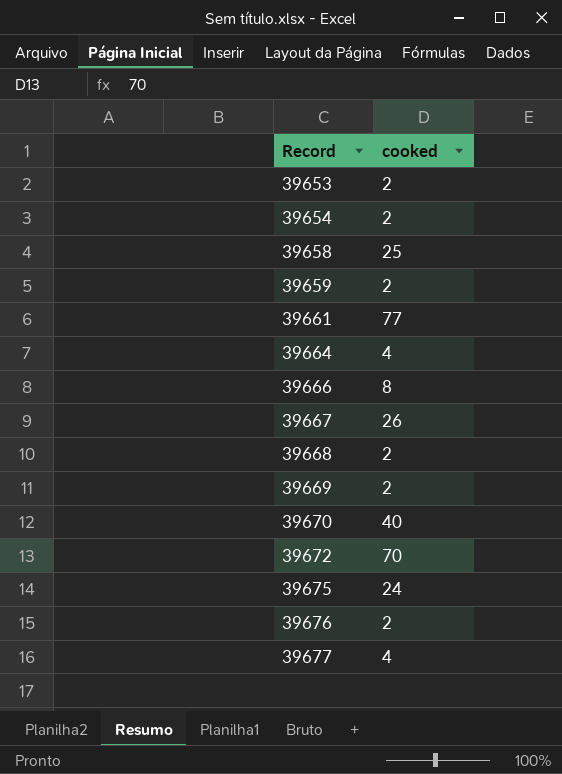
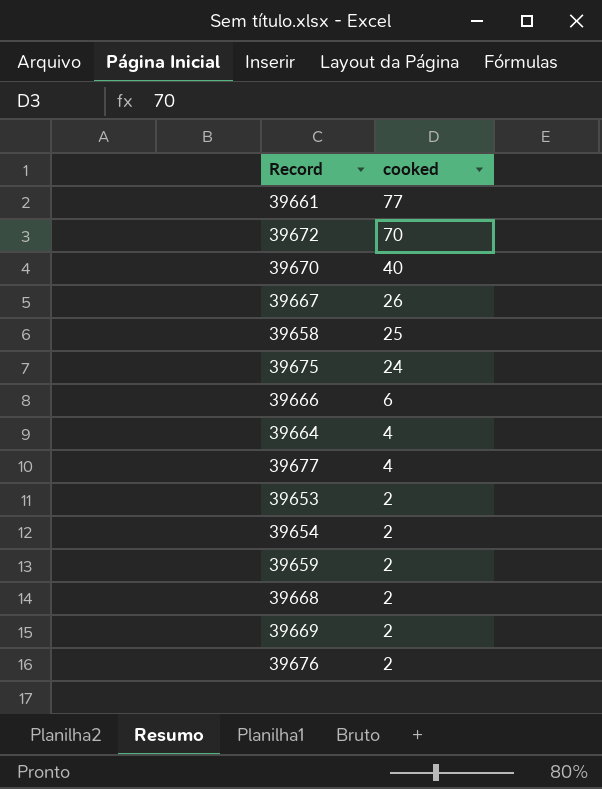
row order: Record ascending -> cooked descending
39666 | cooked: 8 -> 6

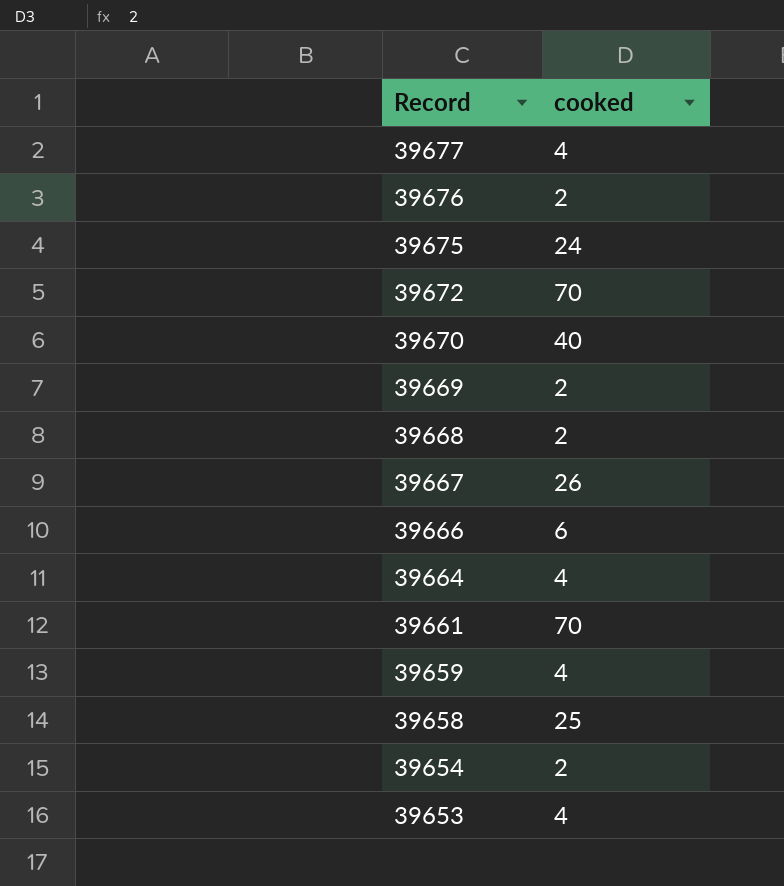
row order: cooked descending -> Record descending
39661 | cooked: 77 -> 70
39659 | cooked: 2 -> 4
39653 | cooked: 2 -> 4

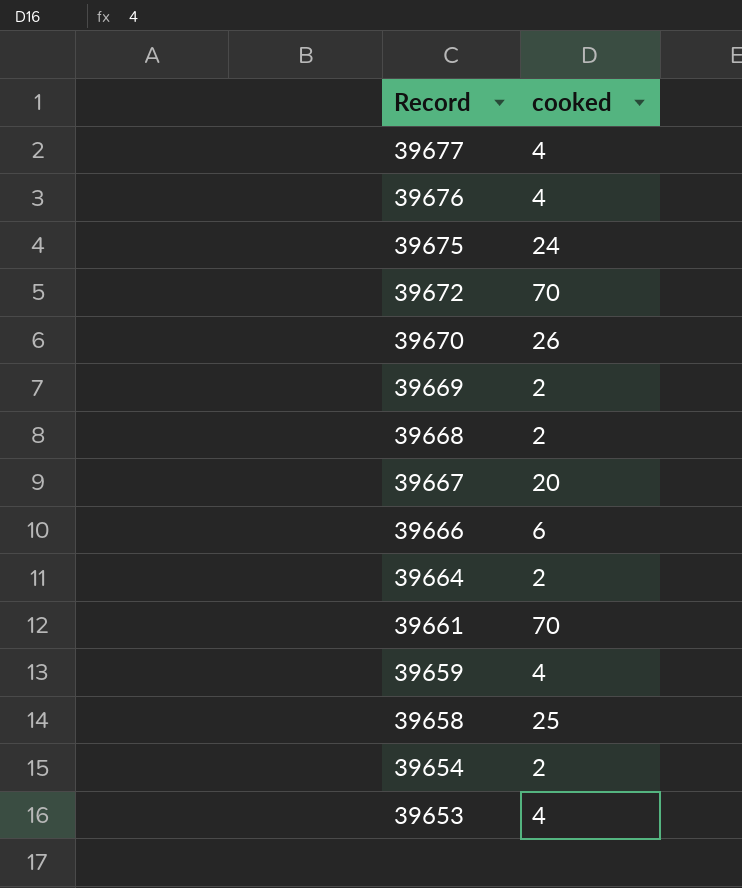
39676 | cooked: 2 -> 4
39670 | cooked: 40 -> 26
39667 | cooked: 26 -> 20
39664 | cooked: 4 -> 2

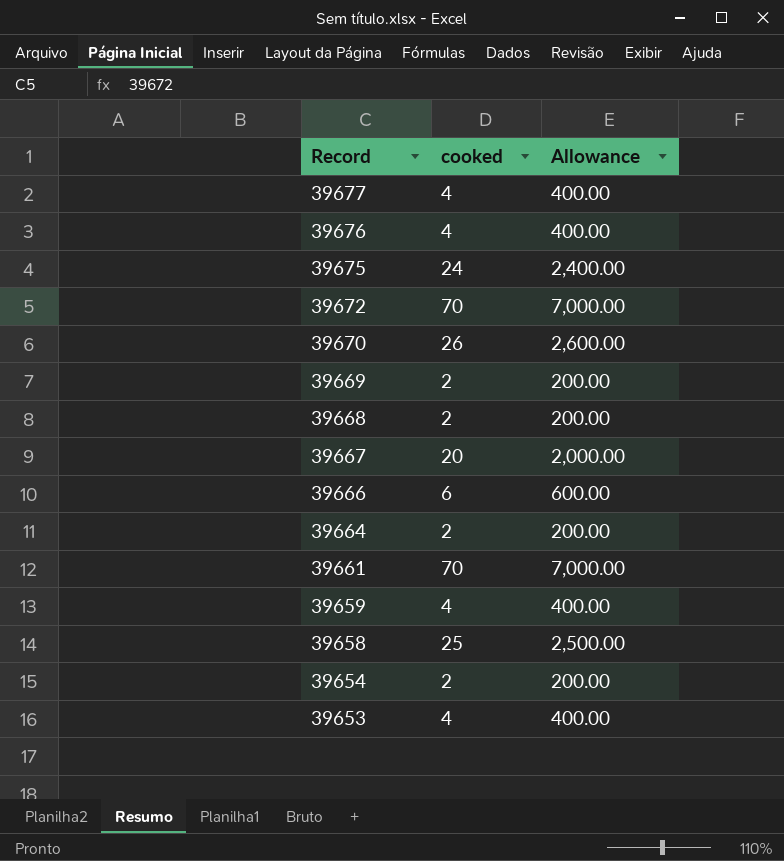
column Allowance | formula: none -> [cooked] * 100

